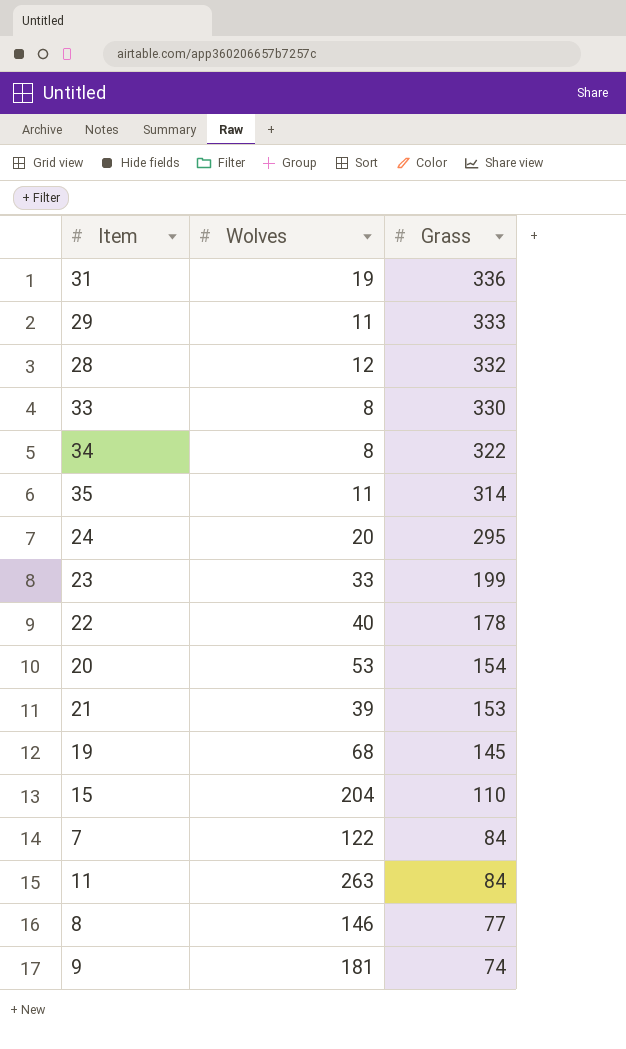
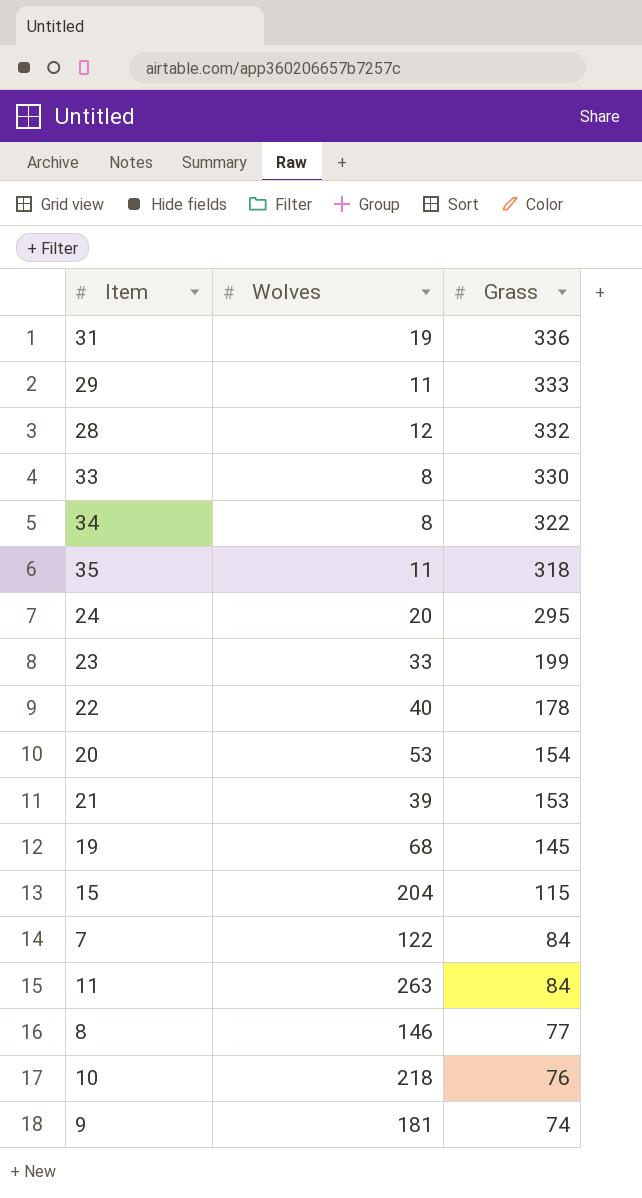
35 | Grass: 314 -> 318
15 | Grass: 110 -> 115
row 10: none -> 218 | 76

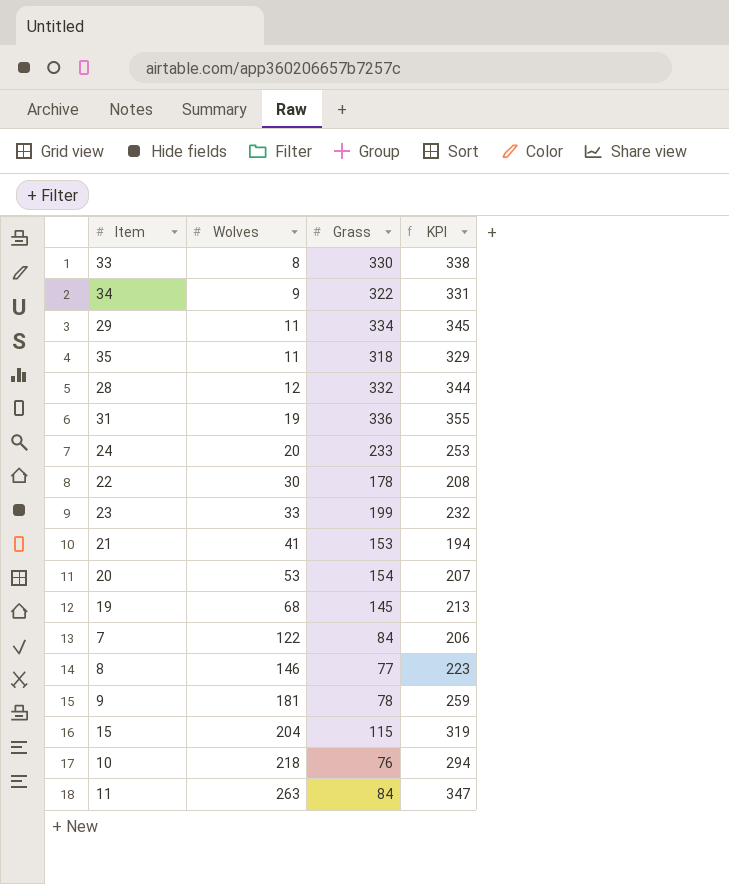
row order: Grass descending -> Wolves ascending
column KPI | formula: none -> [Wolves] + [Grass]
34 | Wolves: 8 -> 9
29 | Grass: 333 -> 334
24 | Grass: 295 -> 233
22 | Wolves: 40 -> 30
21 | Wolves: 39 -> 41
9 | Grass: 74 -> 78

